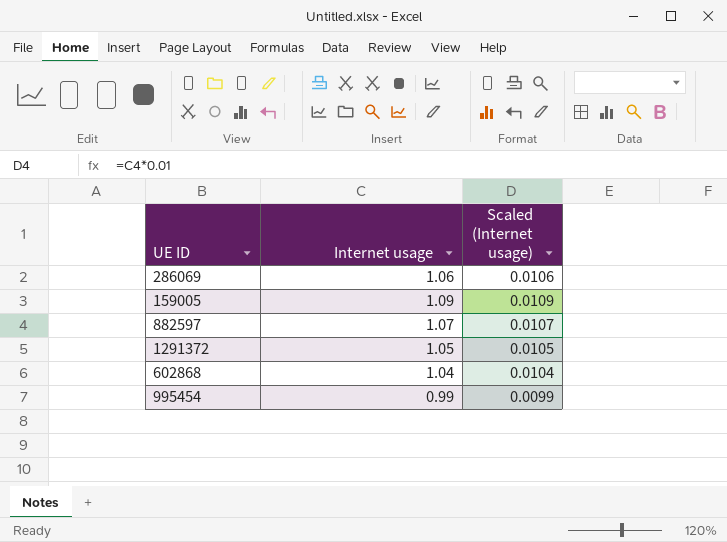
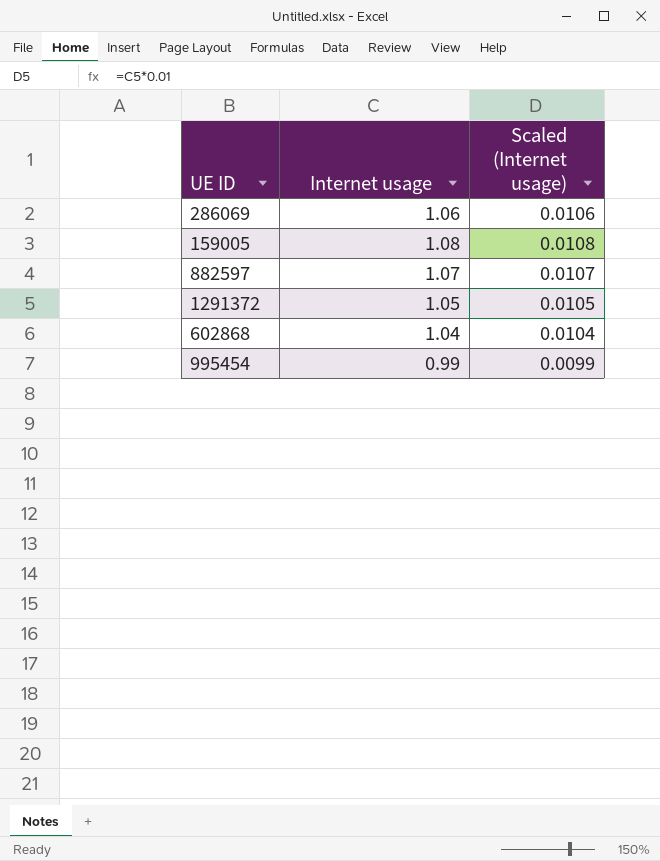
159005 | Internet usage: 1.09 -> 1.08
159005 | Scaled (Internet usage): 0.0109 -> 0.0108

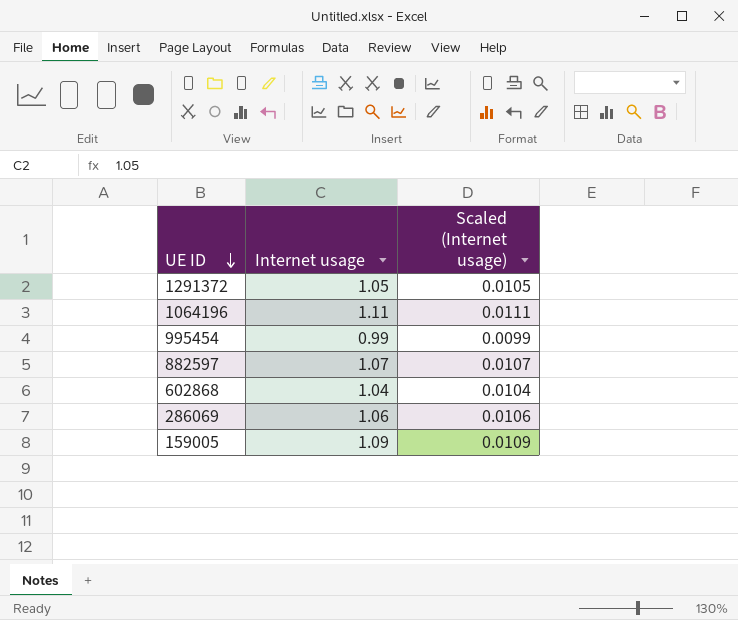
row order: none -> UE ID descending
row 1064196: none -> 1.11 | 0.0111
159005 | Internet usage: 1.08 -> 1.09
159005 | Scaled (Internet usage): 0.0108 -> 0.0109

